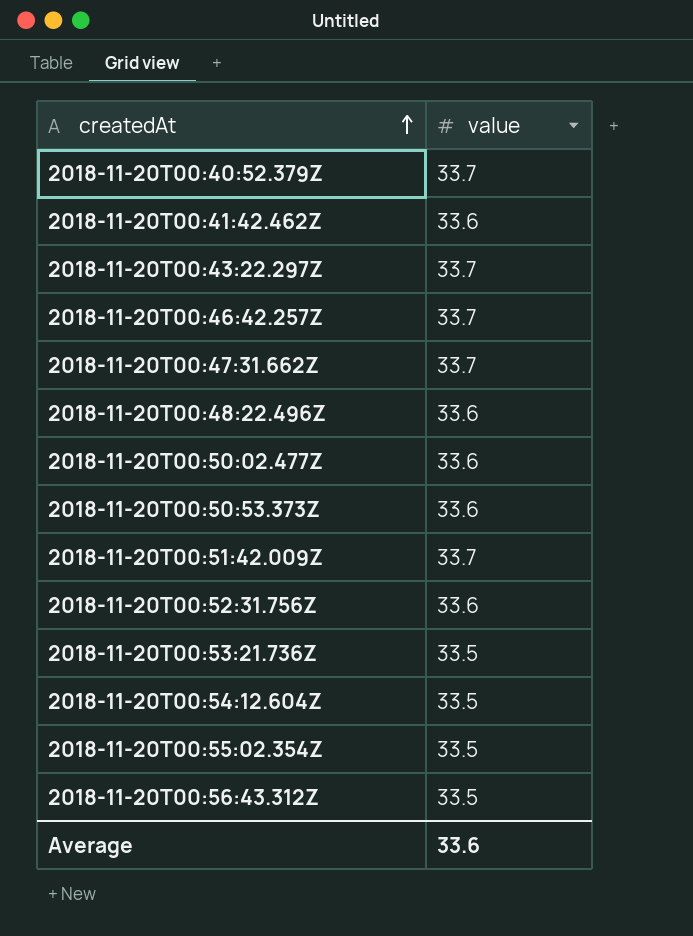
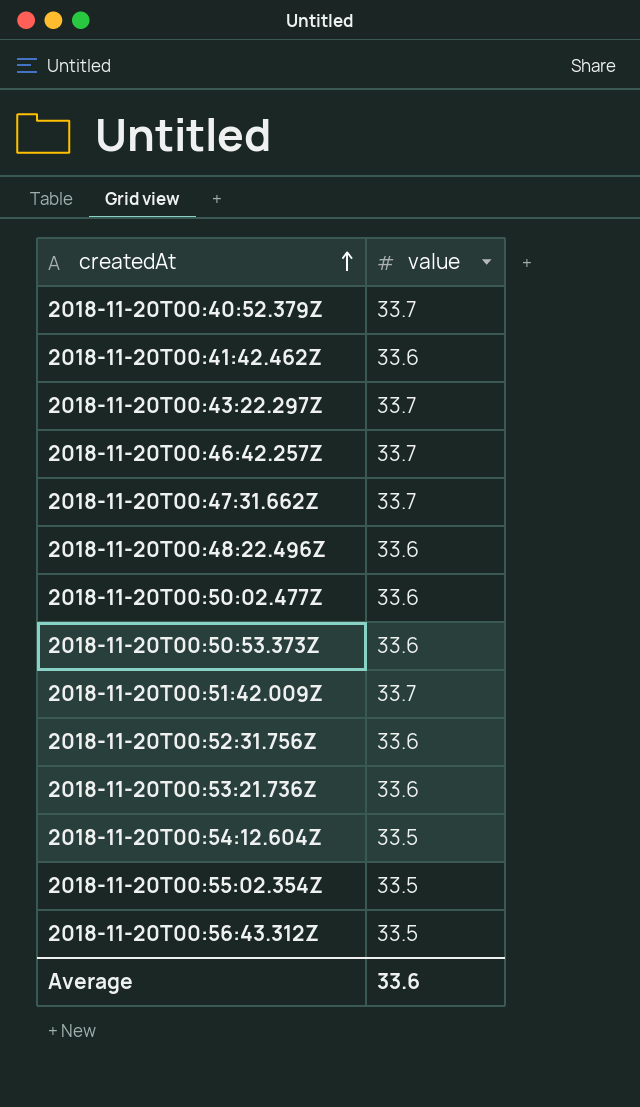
2018-11-20T00:53:21.736Z | value: 33.5 -> 33.6

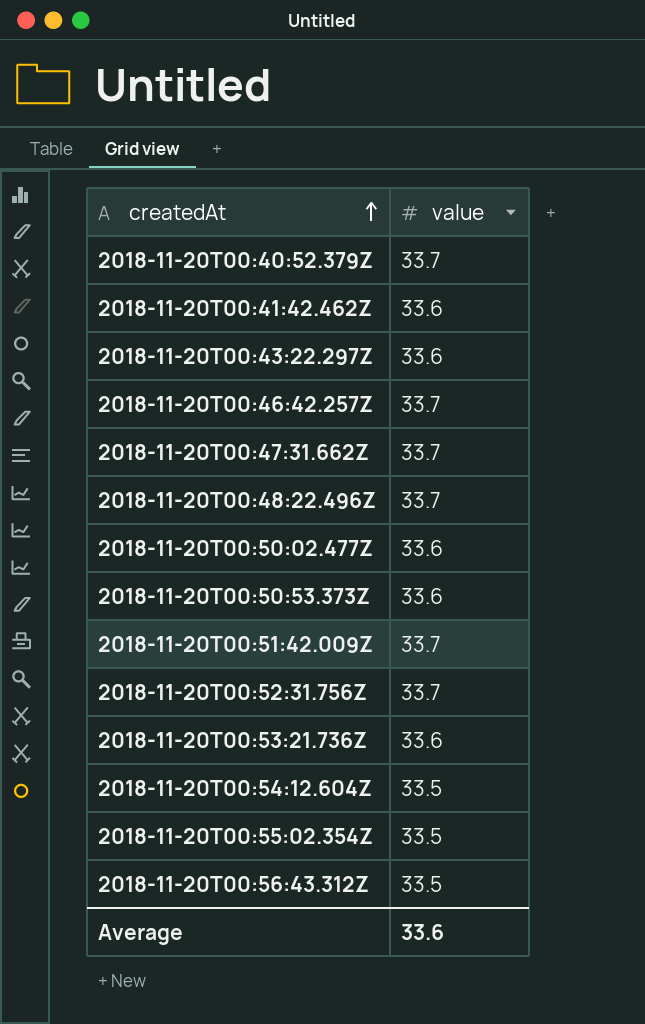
2018-11-20T00:43:22.297Z | value: 33.7 -> 33.6
2018-11-20T00:48:22.496Z | value: 33.6 -> 33.7
2018-11-20T00:52:31.756Z | value: 33.6 -> 33.7

